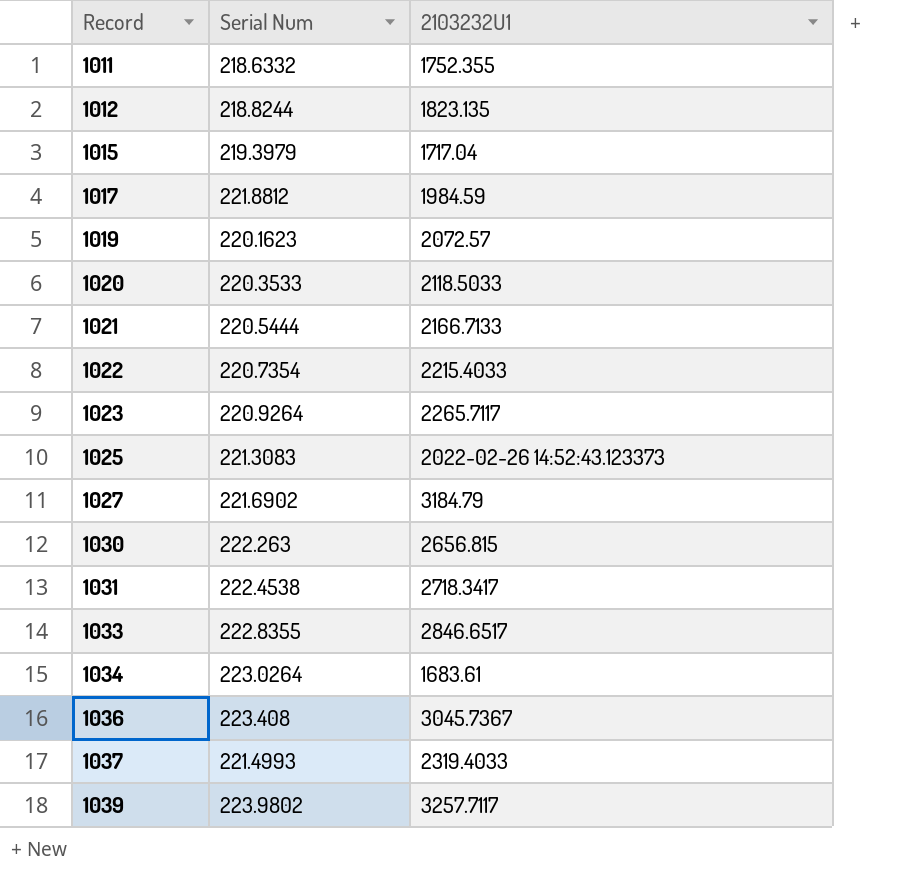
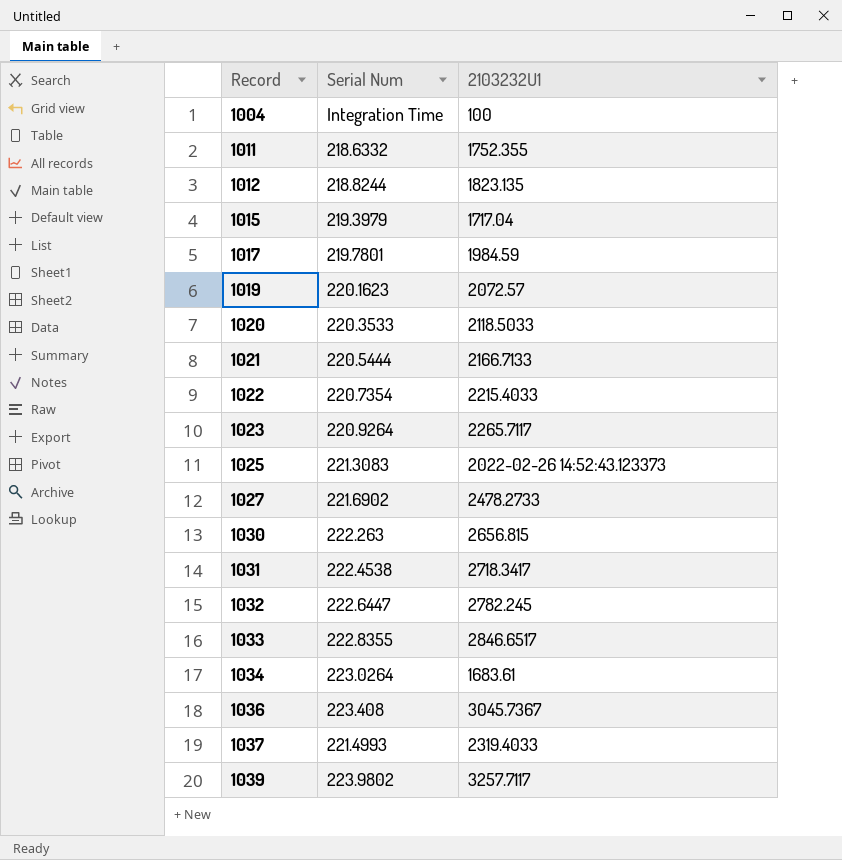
row 1004: none -> Integration Time | 100
1017 | Serial Num: 221.8812 -> 219.7801
1027 | 2103232U1: 3184.79 -> 2478.2733
row 1032: none -> 222.6447 | 2782.245

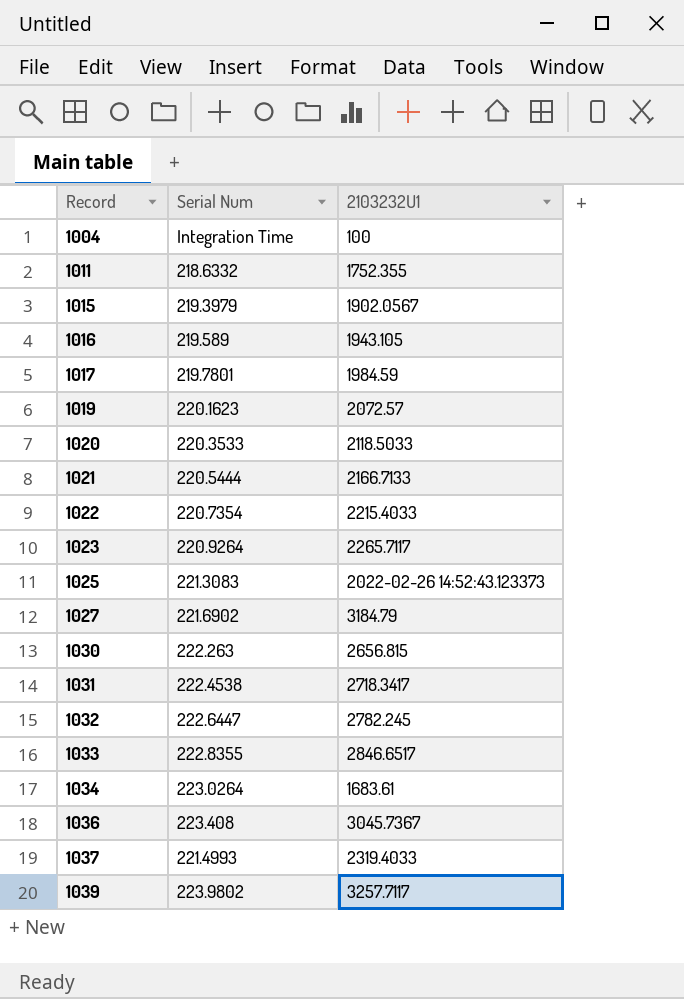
row 1012: 218.8244 | 1823.135 -> none
1015 | 2103232U1: 1717.04 -> 1902.0567
row 1016: none -> 219.589 | 1943.105
1027 | 2103232U1: 2478.2733 -> 3184.79

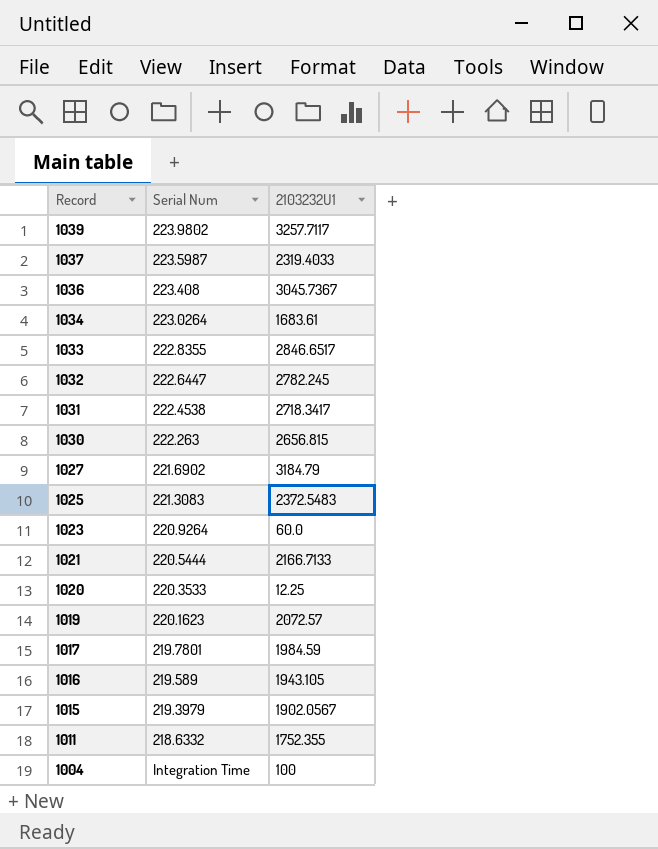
row order: Record ascending -> Record descending
row 1022: 220.7354 | 2215.4033 -> none
1037 | Serial Num: 221.4993 -> 223.5987
1025 | 2103232U1: 2022-02-26 14:52:43.123373 -> 2372.5483
1023 | 2103232U1: 2265.7117 -> 60.0
1020 | 2103232U1: 2118.5033 -> 12.25

